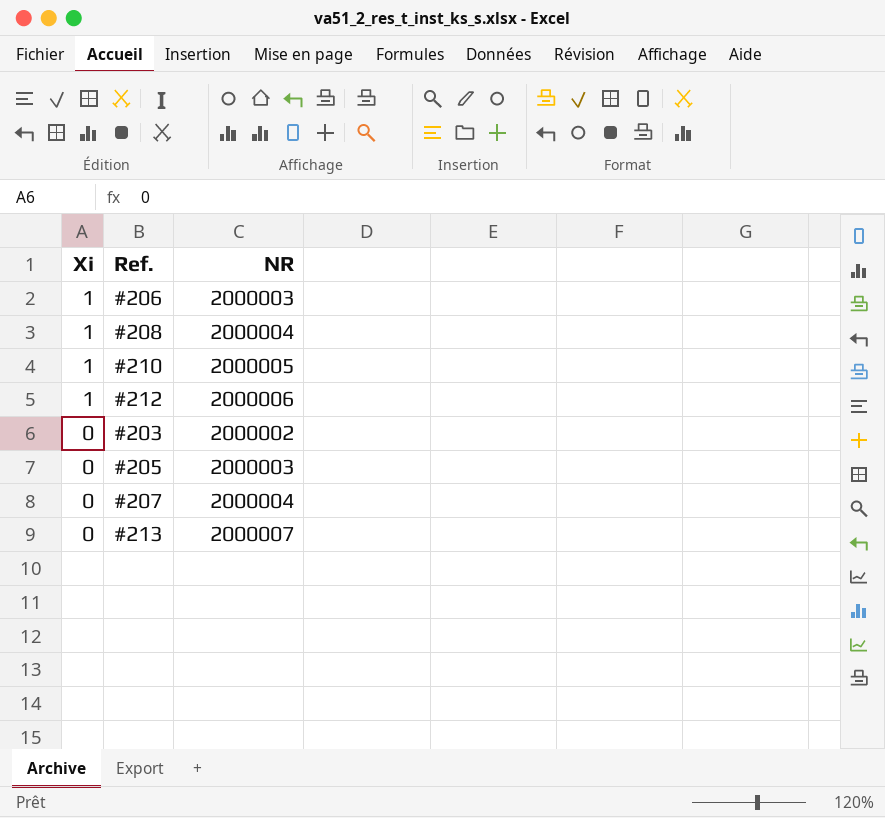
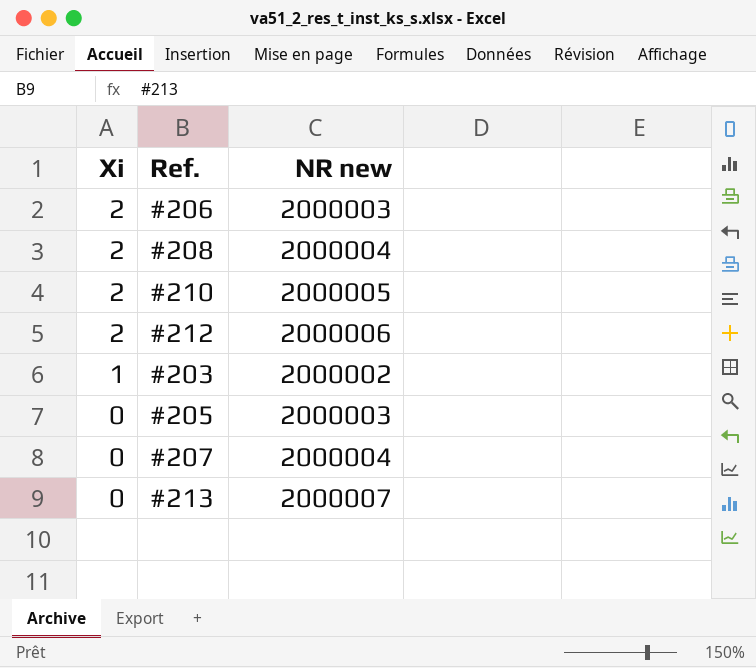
column name: NR -> NR new
#206 | Xi: 1 -> 2
#208 | Xi: 1 -> 2
#210 | Xi: 1 -> 2
#212 | Xi: 1 -> 2
#203 | Xi: 0 -> 1

